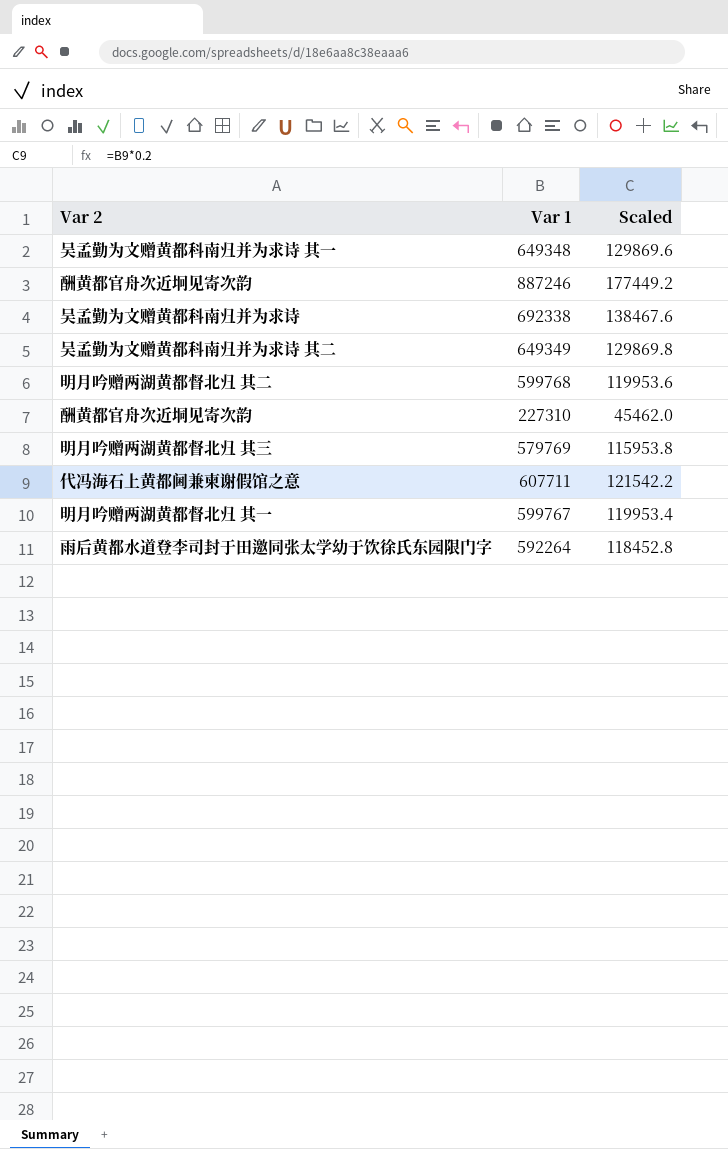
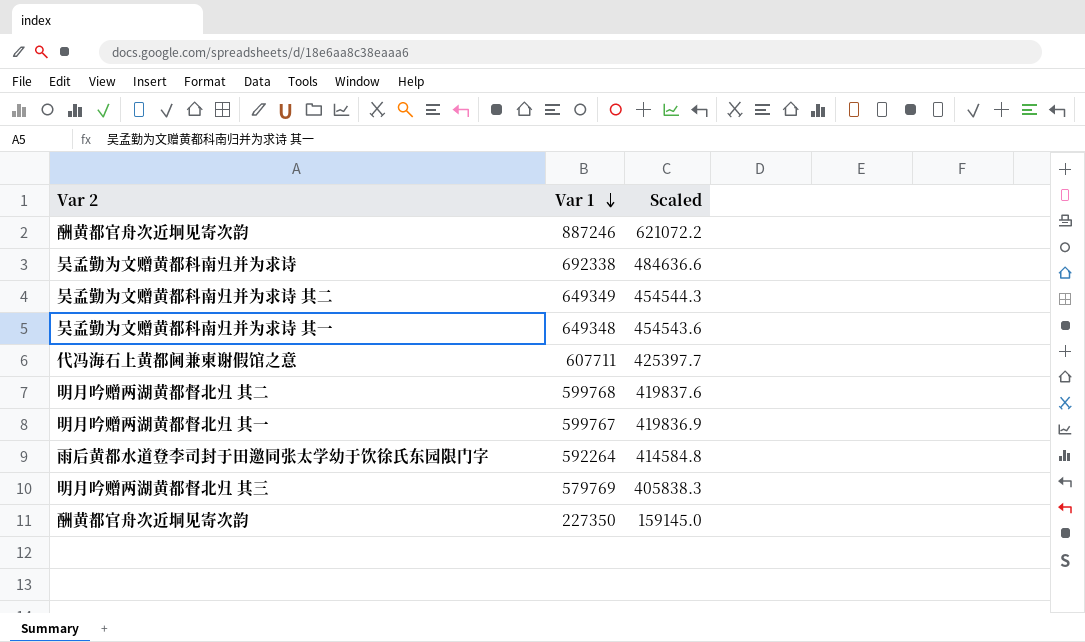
row order: none -> Var 1 descending
column Scaled | formula: [Var 1] * 0.2 -> [Var 1] * 0.7
酬黄都官舟次近垌见寄次韵 | Var 1: 227310 -> 227350

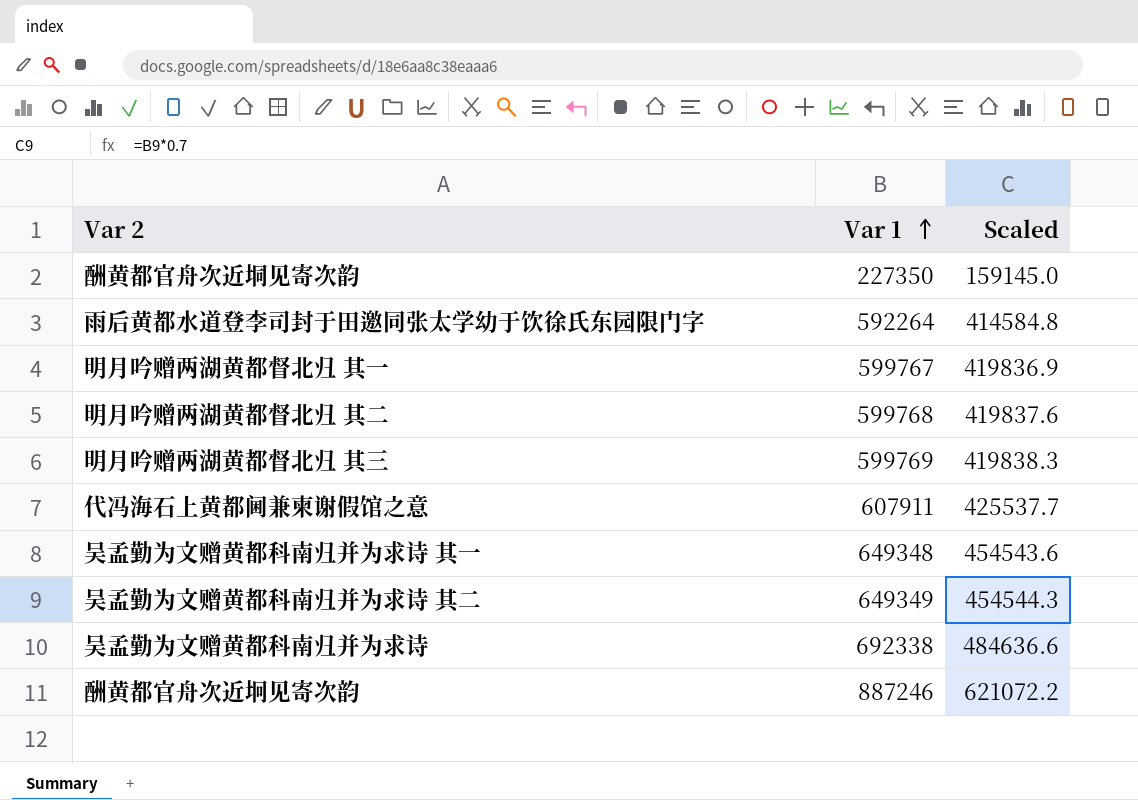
row order: Var 1 descending -> Var 1 ascending
明月吟赠两湖黄都督北归 其三 | Var 1: 579769 -> 599769
明月吟赠两湖黄都督北归 其三 | Scaled: 405838.3 -> 419838.3
代冯海石上黄都阃兼柬谢假馆之意 | Var 1: 607711 -> 607911
代冯海石上黄都阃兼柬谢假馆之意 | Scaled: 425397.7 -> 425537.7

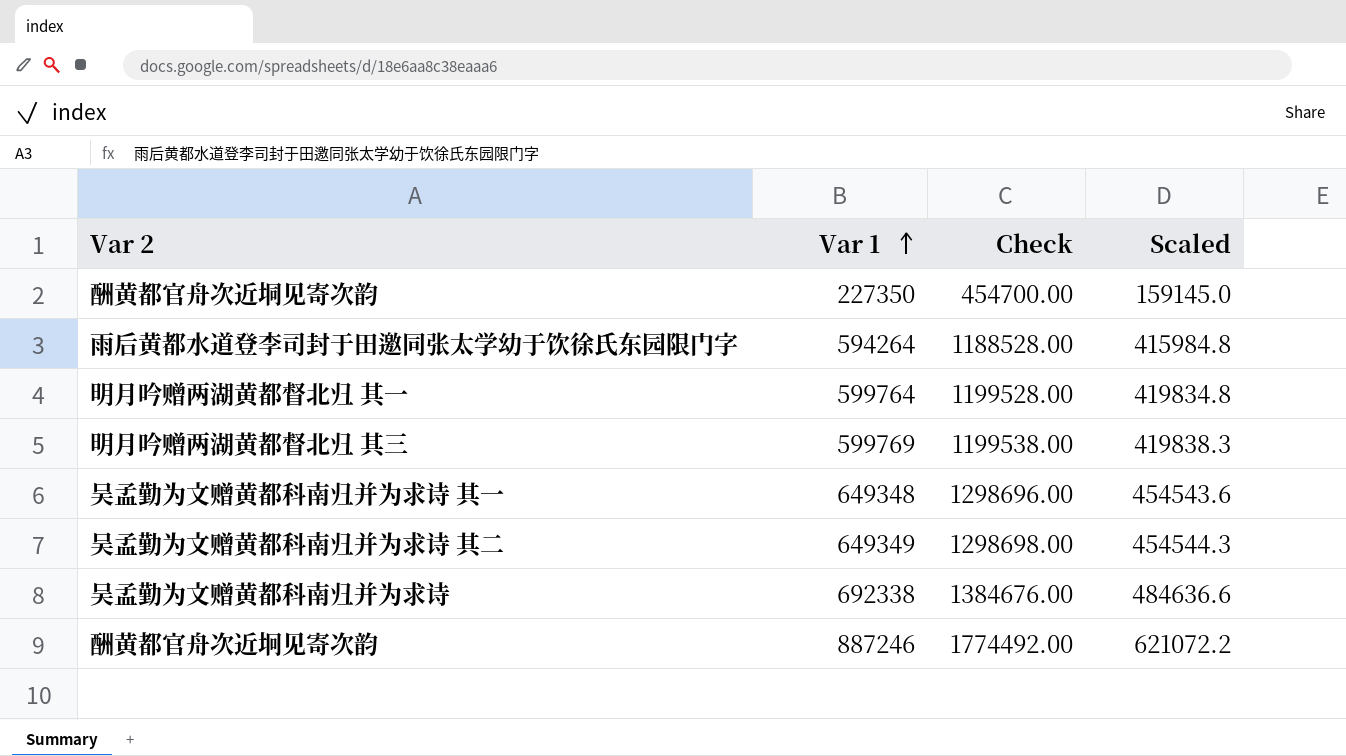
column Check | formula: none -> [Var 1] * 2
row 明月吟赠两湖黄都督北归 其二: 599768 | 419837.6 -> none
row 代冯海石上黄都阃兼柬谢假馆之意: 607911 | 425537.7 -> none
雨后黄都水道登李司封于田邀同张太学幼于饮徐氏东园限门字 | Var 1: 592264 -> 594264
雨后黄都水道登李司封于田邀同张太学幼于饮徐氏东园限门字 | Scaled: 414584.8 -> 415984.8
明月吟赠两湖黄都督北归 其一 | Var 1: 599767 -> 599764
明月吟赠两湖黄都督北归 其一 | Scaled: 419836.9 -> 419834.8

